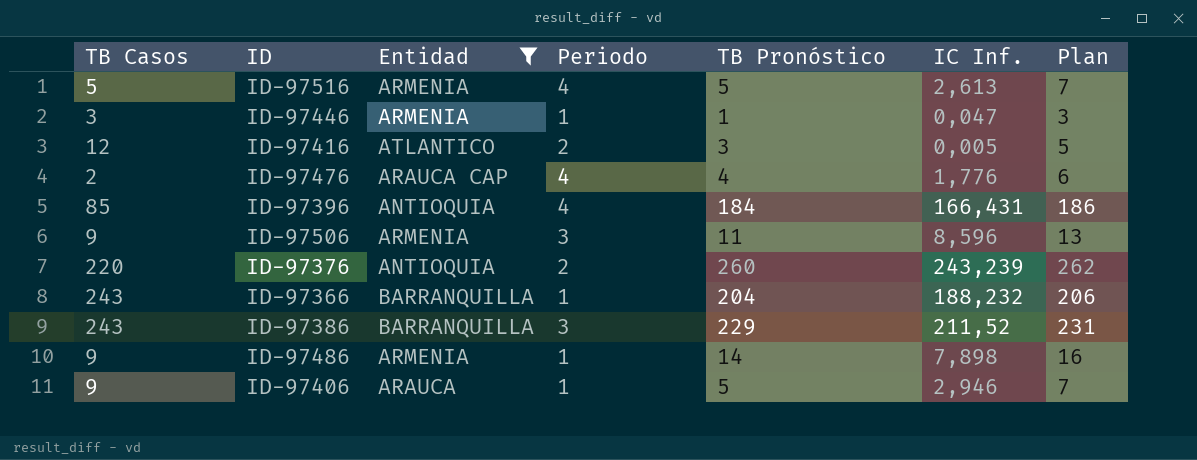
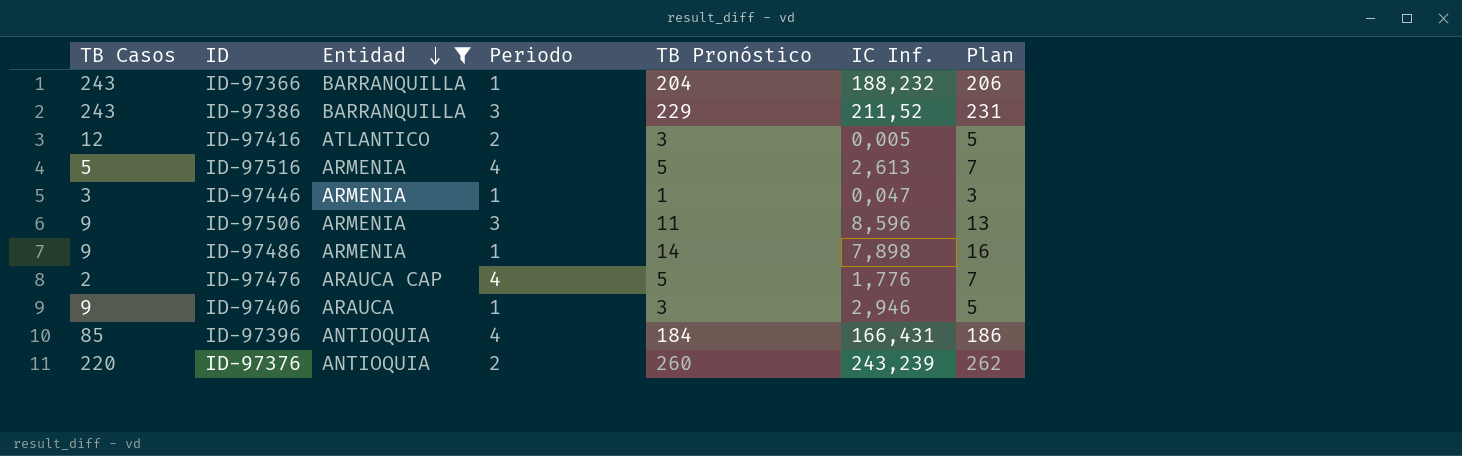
row order: none -> Entidad descending
ID-97476 | TB Pronóstico: 4 -> 5
ID-97476 | Plan: 6 -> 7
ID-97406 | TB Pronóstico: 5 -> 3
ID-97406 | Plan: 7 -> 5

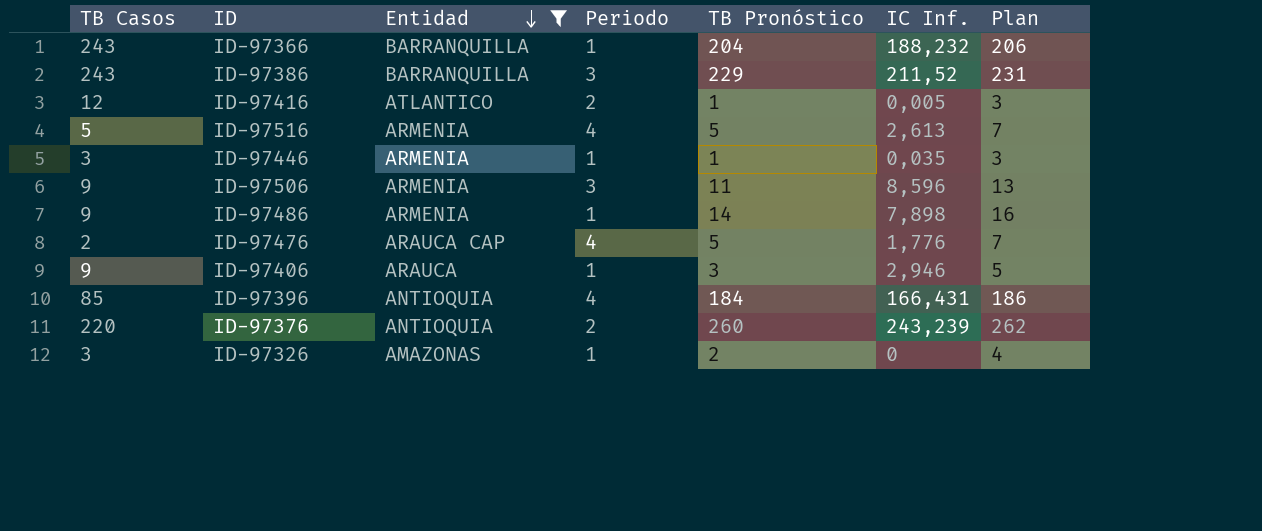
ID-97416 | TB Pronóstico: 3 -> 1
ID-97416 | Plan: 5 -> 3
ID-97446 | IC Inf.: 0,047 -> 0,035
row ID-97326: none -> 3 | AMAZONAS | 1 | 2 | 0 | 4

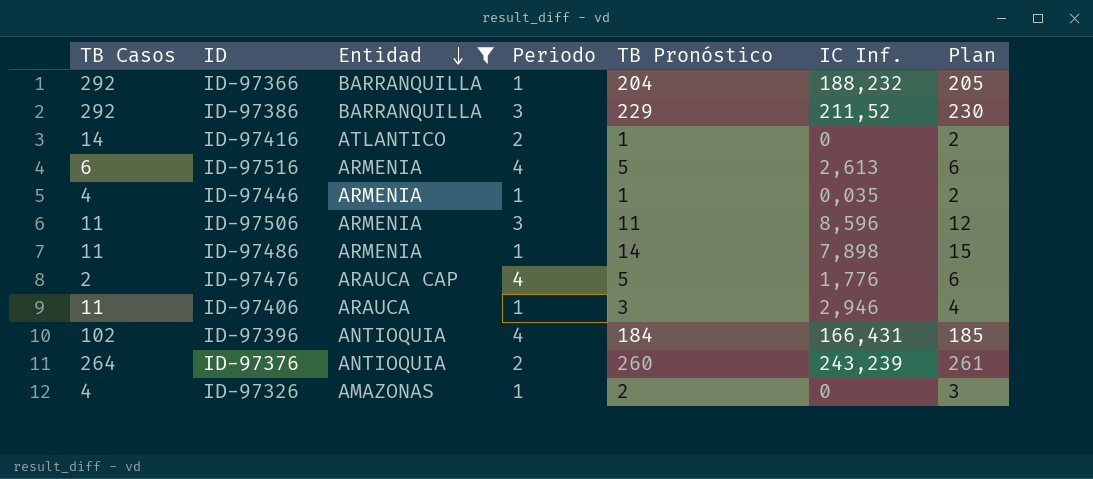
column Plan | formula: [TB Pronóstico] + 2 -> [TB Pronóstico] + 1
ID-97366 | TB Casos: 243 -> 292
ID-97386 | TB Casos: 243 -> 292
ID-97416 | TB Casos: 12 -> 14
ID-97416 | IC Inf.: 0,005 -> 0
ID-97516 | TB Casos: 5 -> 6
ID-97446 | TB Casos: 3 -> 4
ID-97506 | TB Casos: 9 -> 11
ID-97486 | TB Casos: 9 -> 11
ID-97406 | TB Casos: 9 -> 11
ID-97396 | TB Casos: 85 -> 102
ID-97376 | TB Casos: 220 -> 264
ID-97326 | TB Casos: 3 -> 4

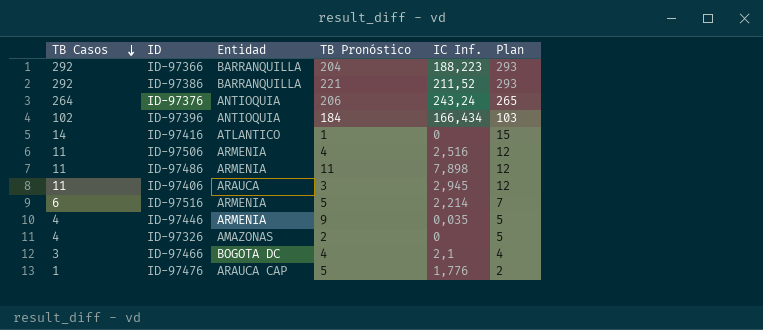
filter: Entidad != BOGOTA DC -> none
row order: Entidad descending -> TB Casos descending
column Periodo | position: 4 -> none
column Plan | formula: [TB Pronóstico] + 1 -> [TB Casos] + 1
ID-97366 | IC Inf.: 188,232 -> 188,223
ID-97386 | TB Pronóstico: 229 -> 221
ID-97376 | TB Pronóstico: 260 -> 206
ID-97376 | IC Inf.: 243,239 -> 243,24
ID-97396 | IC Inf.: 166,431 -> 166,434
ID-97506 | TB Pronóstico: 11 -> 4
ID-97506 | IC Inf.: 8,596 -> 2,516
ID-97486 | TB Pronóstico: 14 -> 11
ID-97406 | IC Inf.: 2,946 -> 2,945
ID-97516 | IC Inf.: 2,613 -> 2,214
ID-97446 | TB Pronóstico: 1 -> 9
ID-97476 | TB Casos: 2 -> 1

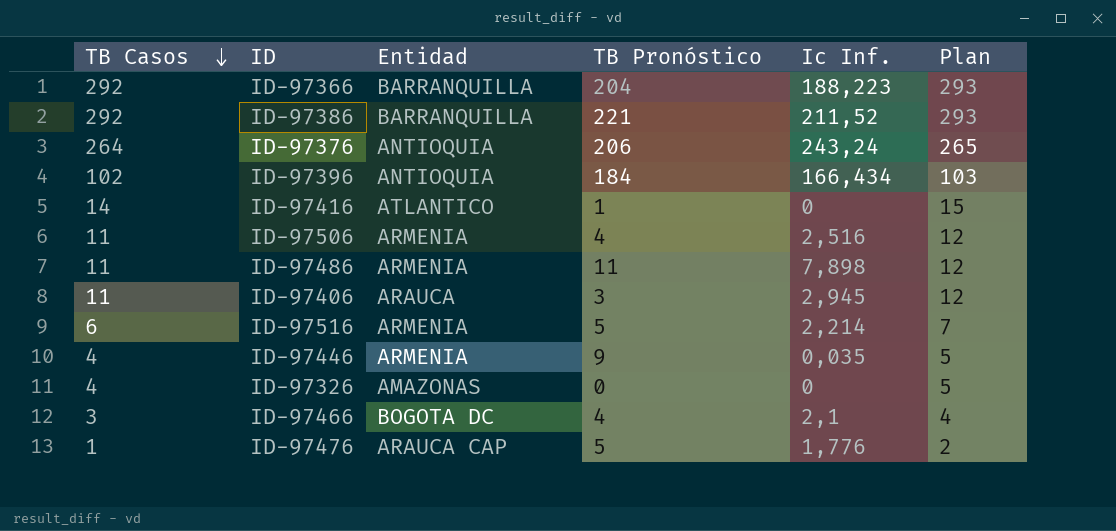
column name: IC Inf. -> Ic Inf.
ID-97326 | TB Pronóstico: 2 -> 0

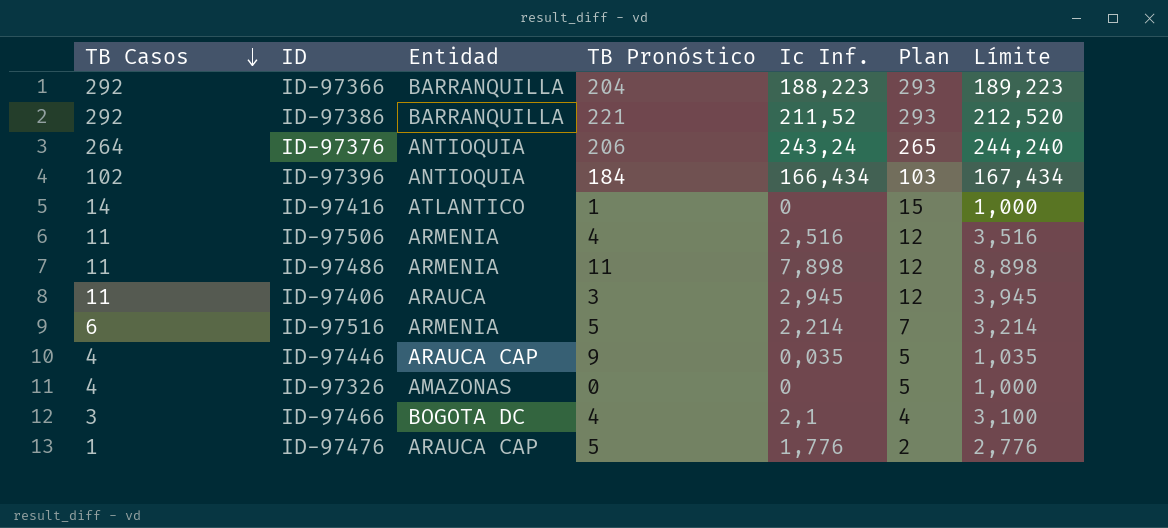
column Límite | formula: none -> [Ic Inf.] + 1
ID-97446 | Entidad: ARMENIA -> ARAUCA CAP

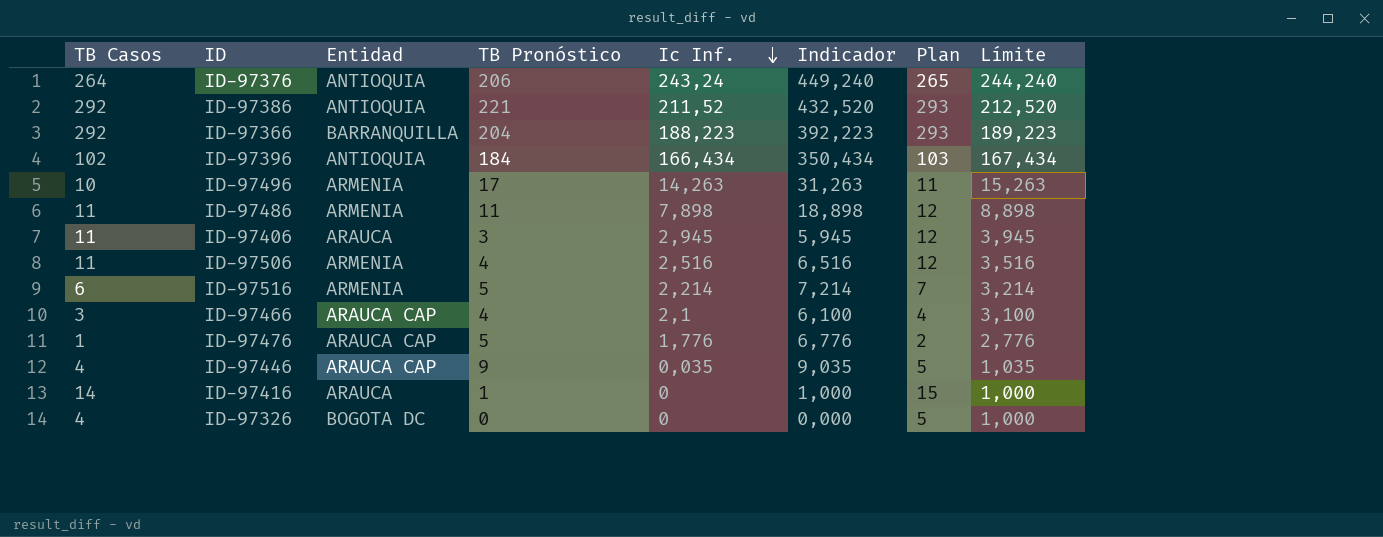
row order: TB Casos descending -> Ic Inf. descending
column Indicador | formula: none -> [TB Pronóstico] + [Ic Inf.]
ID-97386 | Entidad: BARRANQUILLA -> ANTIOQUIA
row ID-97496: none -> 10 | ARMENIA | 17 | 14,263 | 31,263 | 11 | 15,263
ID-97466 | Entidad: BOGOTA DC -> ARAUCA CAP
ID-97416 | Entidad: ATLANTICO -> ARAUCA
ID-97326 | Entidad: AMAZONAS -> BOGOTA DC

